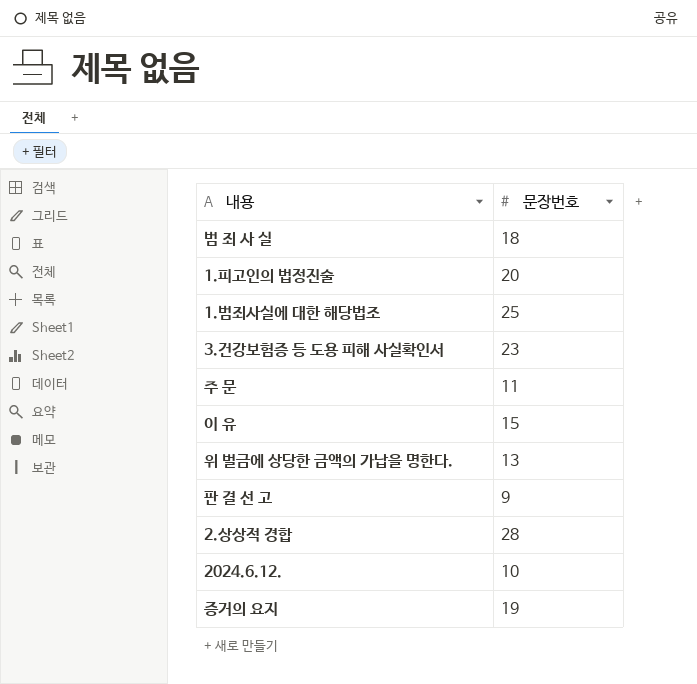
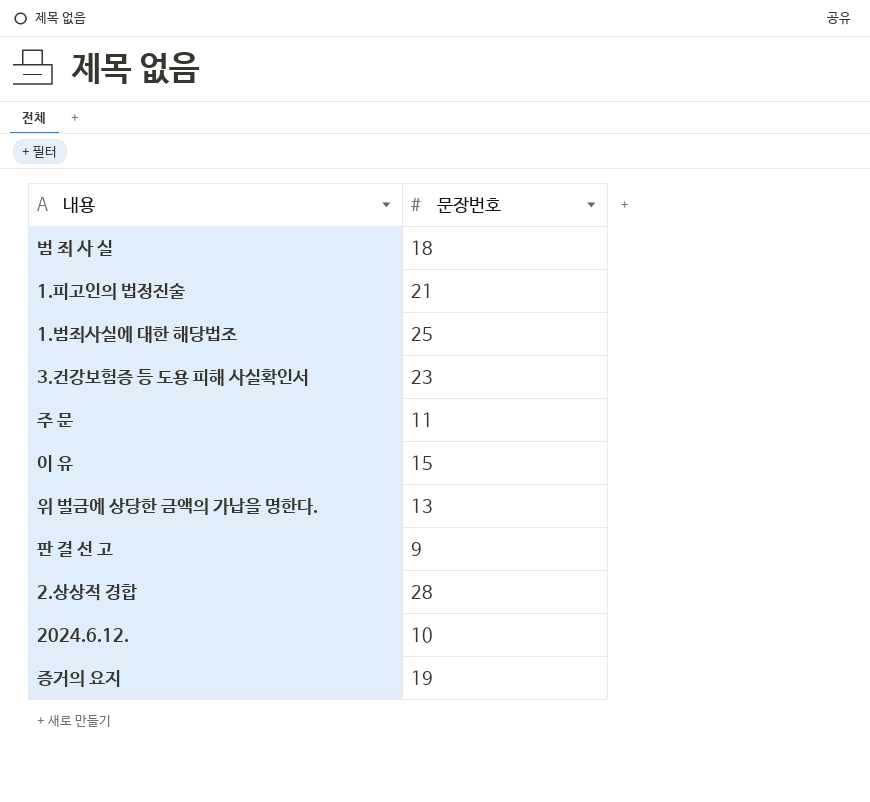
1.피고인의 법정진술 | 문장번호: 20 -> 21

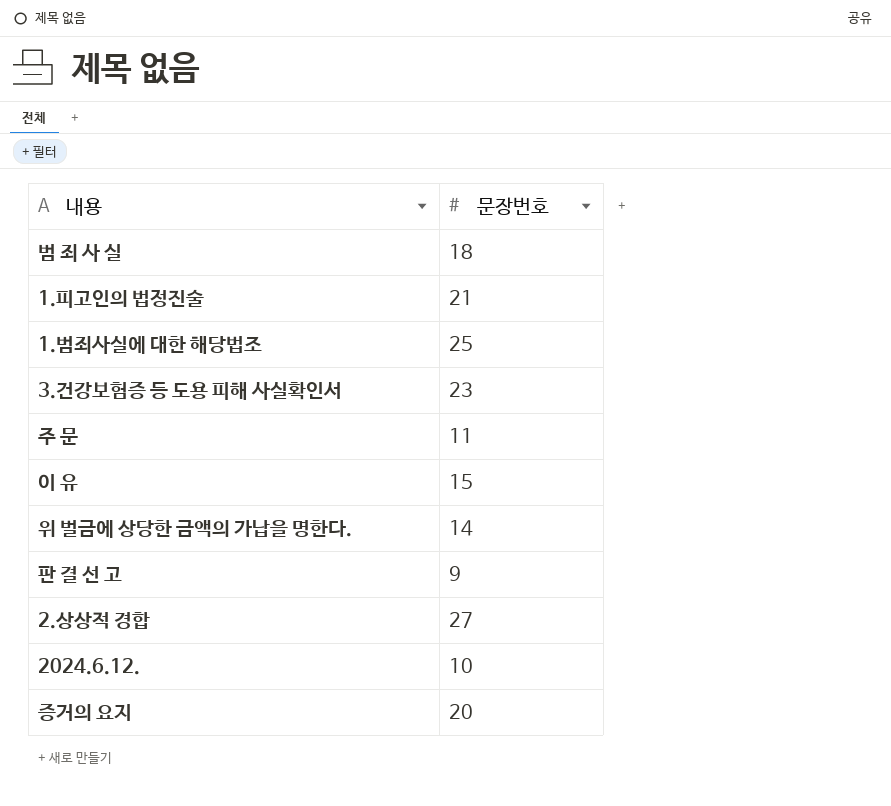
위 벌금에 상당한 금액의 가납을 명한다. | 문장번호: 13 -> 14
2.상상적 경합 | 문장번호: 28 -> 27
증거의 요지 | 문장번호: 19 -> 20

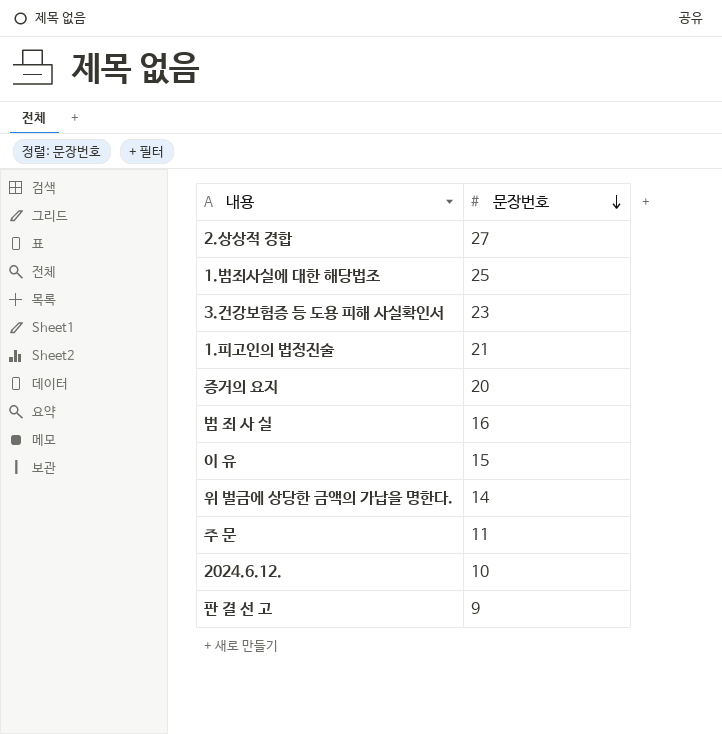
row order: none -> 문장번호 descending
범 죄 사 실 | 문장번호: 18 -> 16

